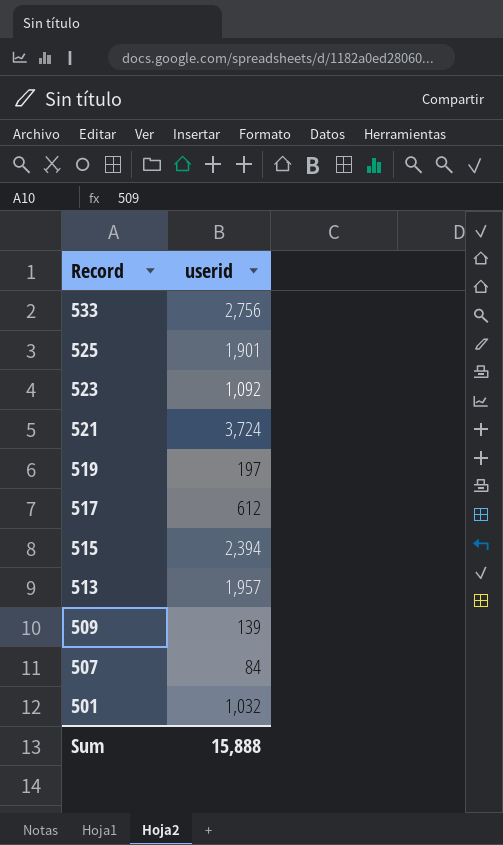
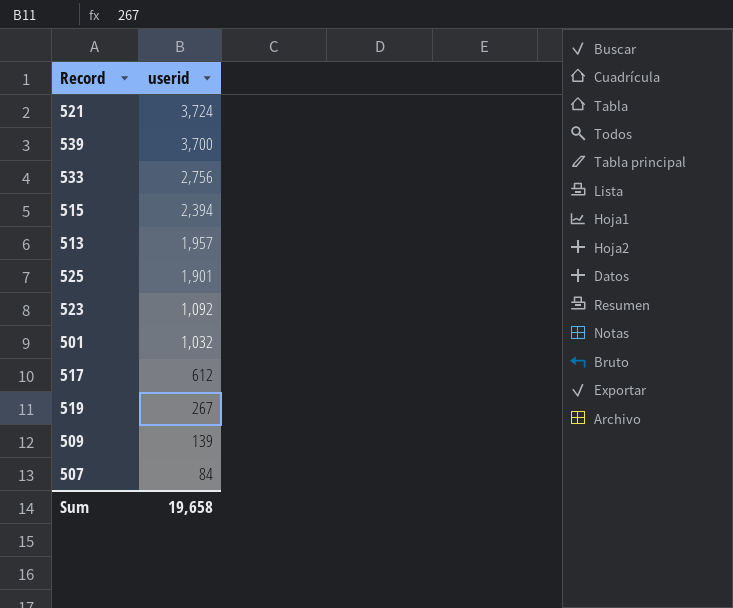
row order: Record descending -> userid descending
row 539: none -> 3,700
519 | userid: 197 -> 267
Sum | userid: 15,888 -> 19,658

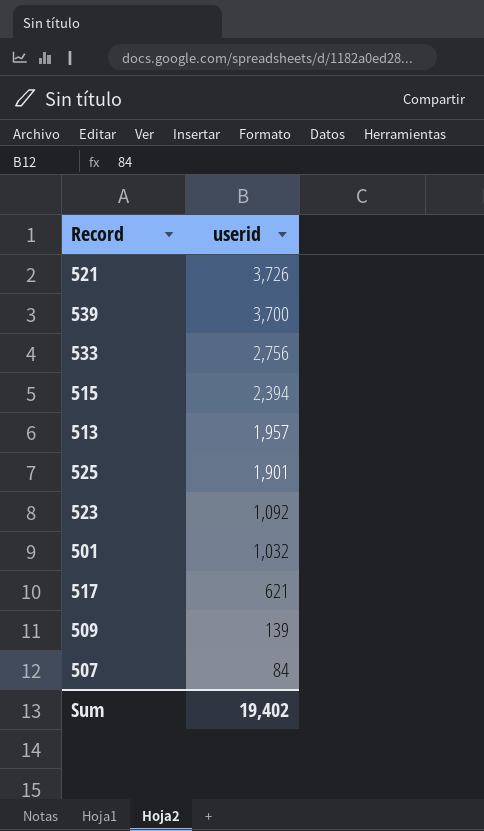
row 519: 267 -> none
521 | userid: 3,724 -> 3,726
517 | userid: 612 -> 621
Sum | userid: 19,658 -> 19,402

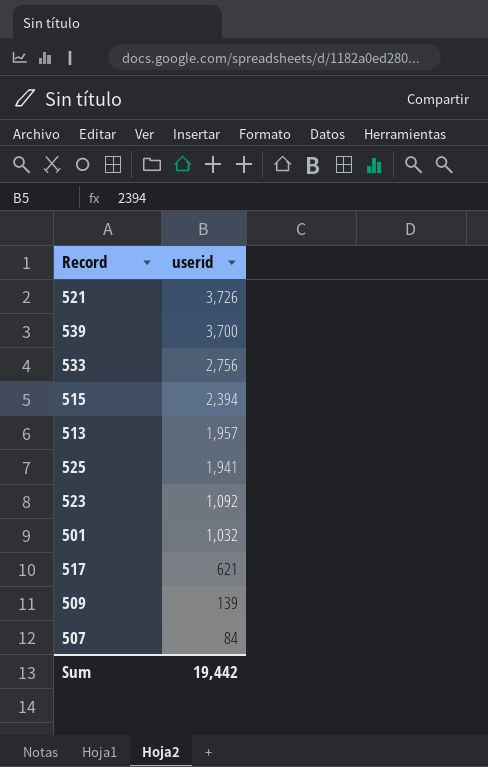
525 | userid: 1,901 -> 1,941
Sum | userid: 19,402 -> 19,442

